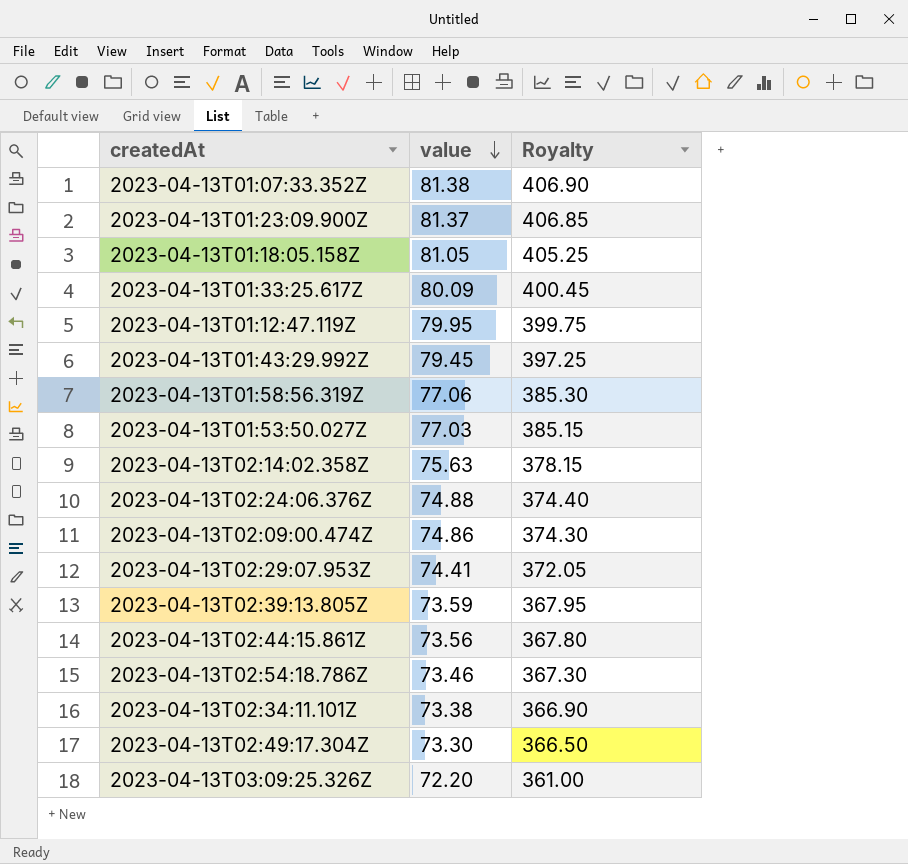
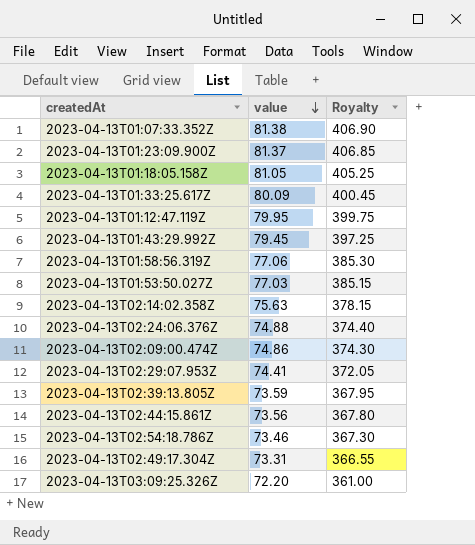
row 2023-04-13T02:34:11.101Z: 73.38 | 366.90 -> none
2023-04-13T02:49:17.304Z | value: 73.30 -> 73.31
2023-04-13T02:49:17.304Z | Royalty: 366.50 -> 366.55

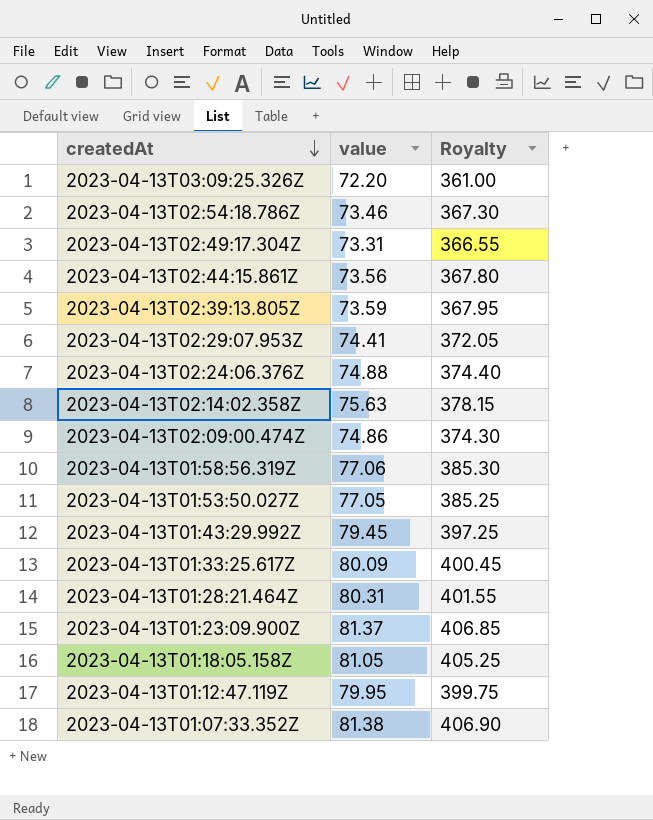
row order: value descending -> createdAt descending
2023-04-13T01:53:50.027Z | value: 77.03 -> 77.05
2023-04-13T01:53:50.027Z | Royalty: 385.15 -> 385.25
row 2023-04-13T01:28:21.464Z: none -> 80.31 | 401.55

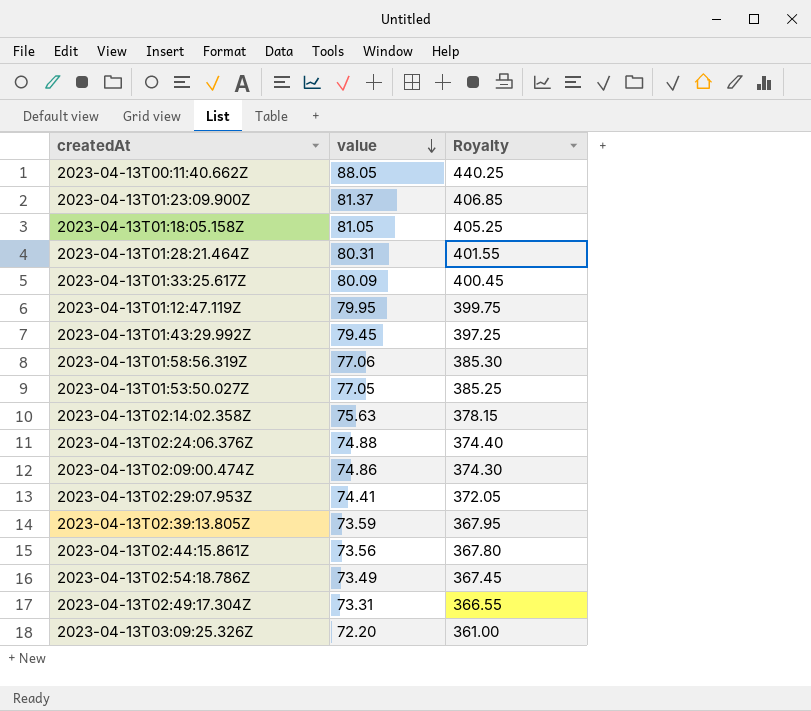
row order: createdAt descending -> value descending
row 2023-04-13T01:07:33.352Z: 81.38 | 406.90 -> none
row 2023-04-13T00:11:40.662Z: none -> 88.05 | 440.25
2023-04-13T02:54:18.786Z | value: 73.46 -> 73.49
2023-04-13T02:54:18.786Z | Royalty: 367.30 -> 367.45

